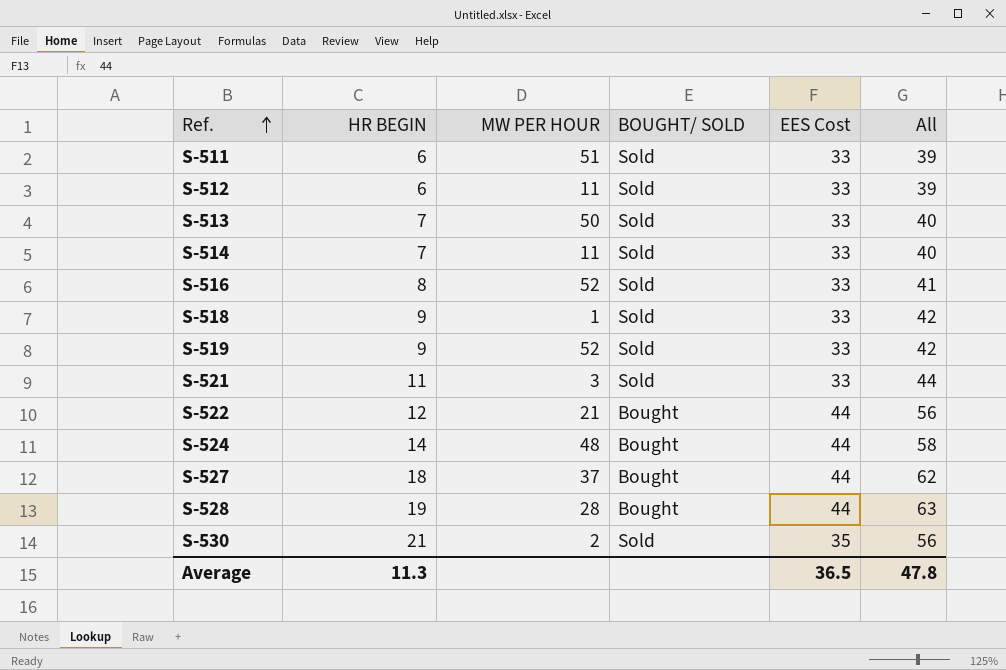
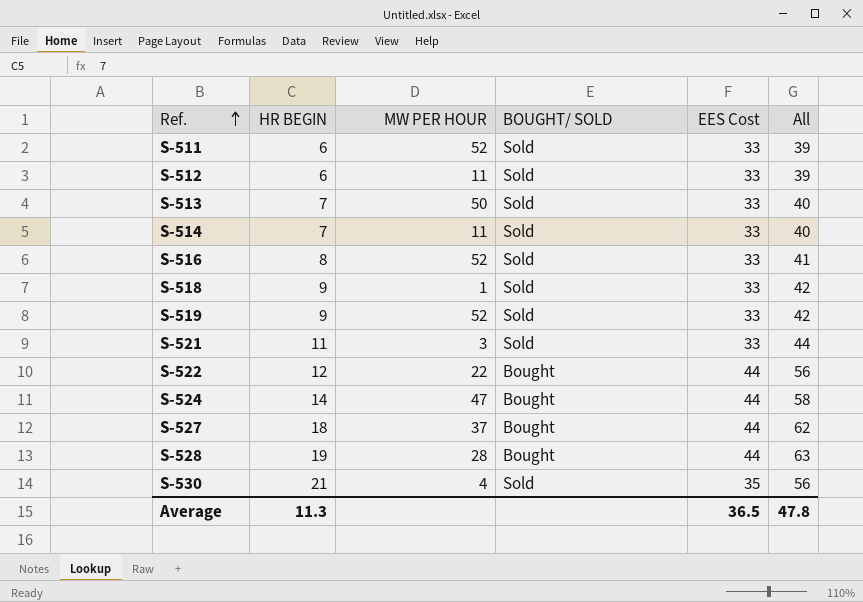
S-511 | MW PER HOUR: 51 -> 52
S-522 | MW PER HOUR: 21 -> 22
S-524 | MW PER HOUR: 48 -> 47
S-530 | MW PER HOUR: 2 -> 4

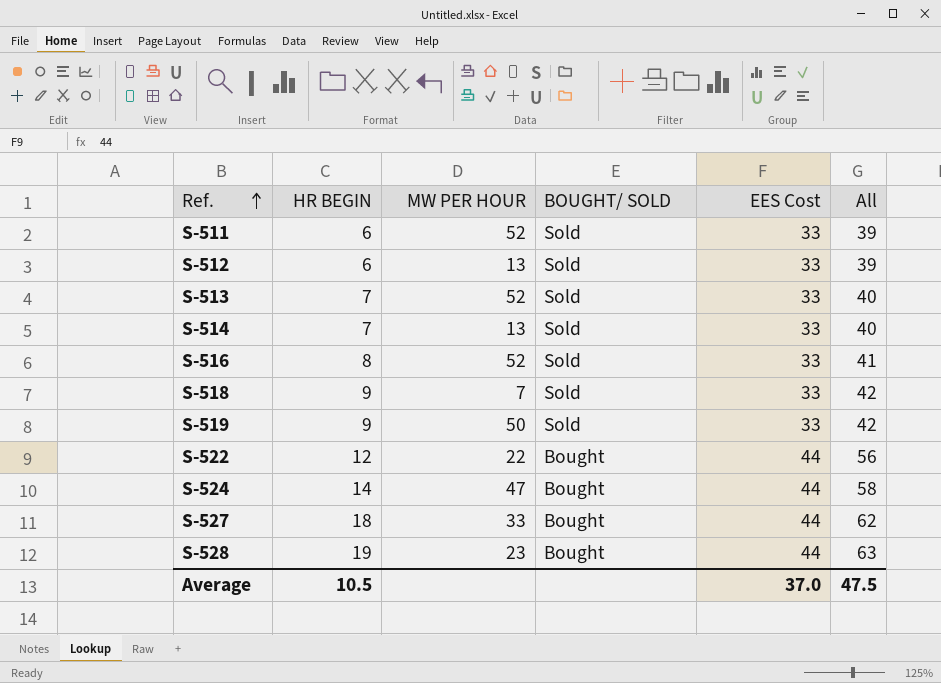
row S-521: 11 | 3 | Sold | 33 | 44 -> none
row S-530: 21 | 4 | Sold | 35 | 56 -> none
S-512 | MW PER HOUR: 11 -> 13
S-513 | MW PER HOUR: 50 -> 52
S-514 | MW PER HOUR: 11 -> 13
S-518 | MW PER HOUR: 1 -> 7
S-519 | MW PER HOUR: 52 -> 50
S-527 | MW PER HOUR: 37 -> 33
S-528 | MW PER HOUR: 28 -> 23
Average | HR BEGIN: 11.3 -> 10.5
Average | EES Cost: 36.5 -> 37.0
Average | All: 47.8 -> 47.5

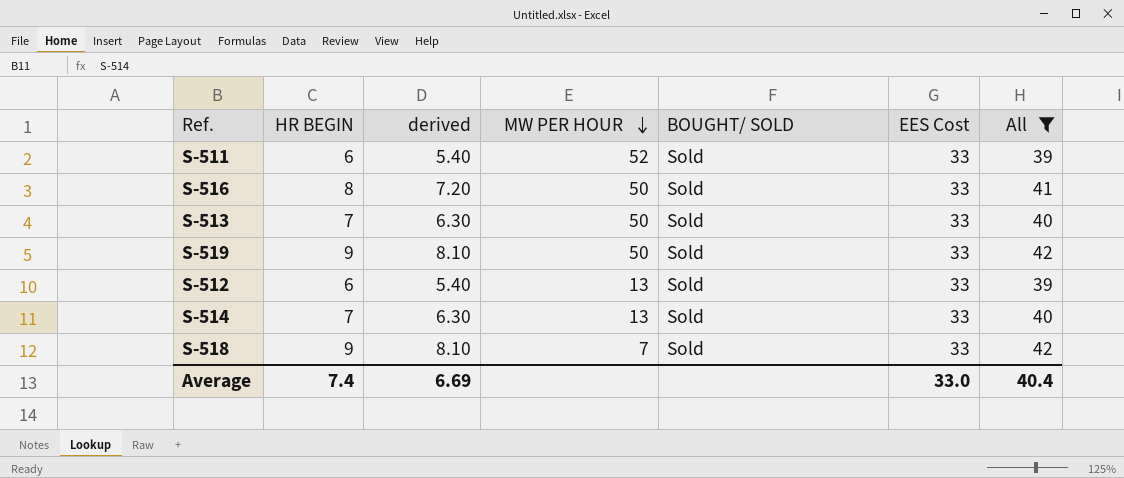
filter: none -> All <= 42
row order: Ref. ascending -> MW PER HOUR descending
column derived | formula: none -> [HR BEGIN] * 0.9
S-516 | MW PER HOUR: 52 -> 50
S-513 | MW PER HOUR: 52 -> 50
Average | HR BEGIN: 10.5 -> 7.4
Average | EES Cost: 37.0 -> 33.0
Average | All: 47.5 -> 40.4

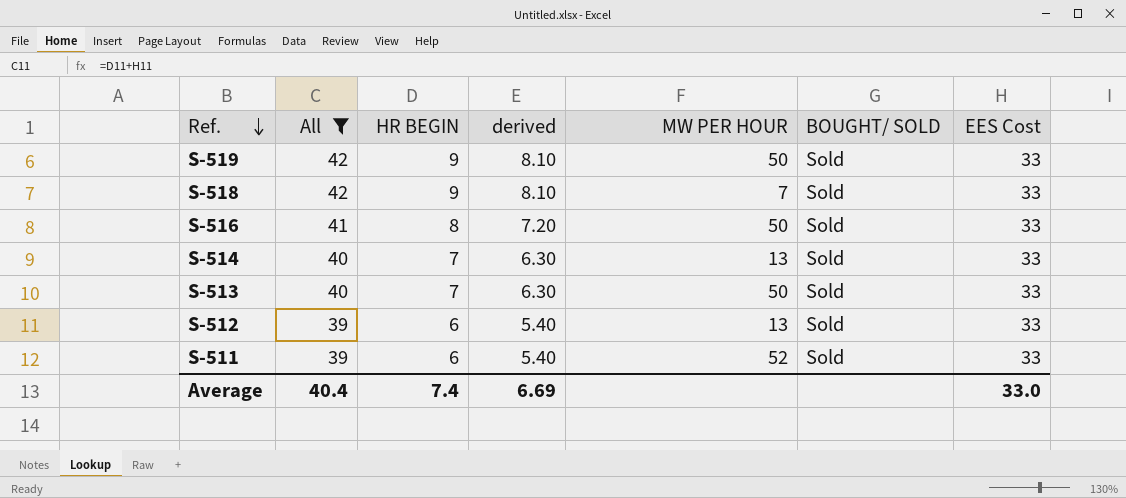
row order: MW PER HOUR descending -> Ref. descending
column All | position: 7 -> 2

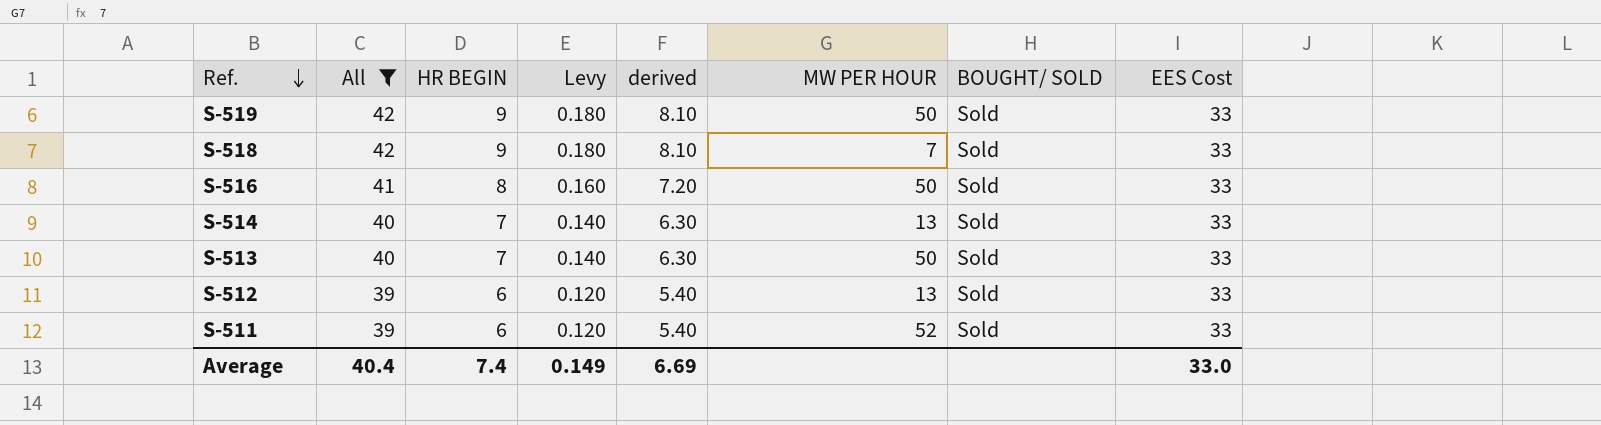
column Levy | formula: none -> [HR BEGIN] * 0.02

